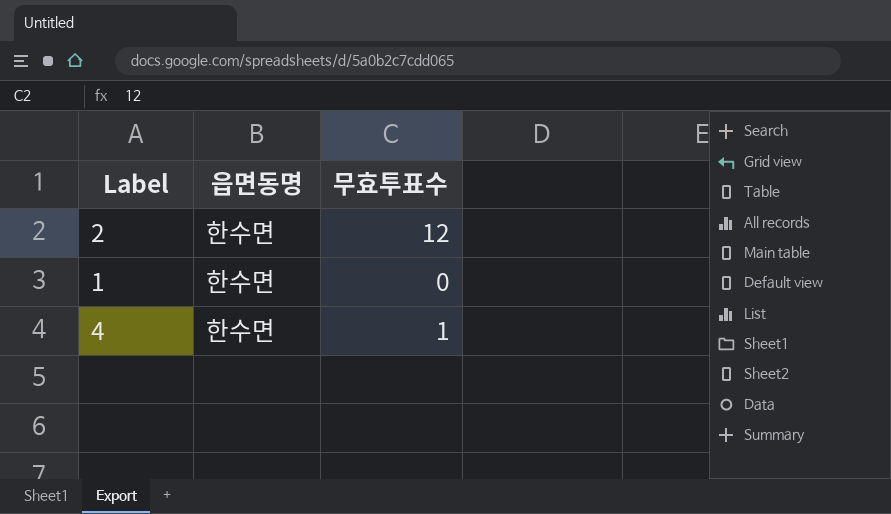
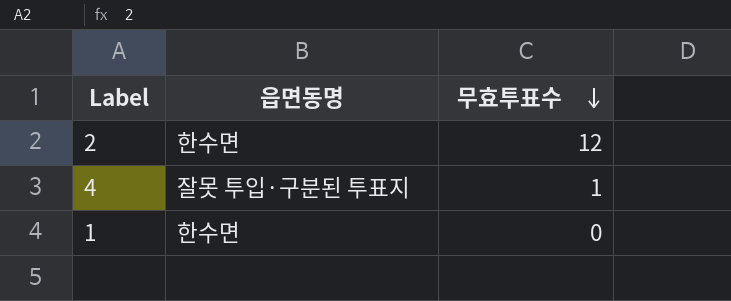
row order: none -> 무효투표수 descending
4 | 읍면동명: 한수면 -> 잘못 투입·구분된 투표지

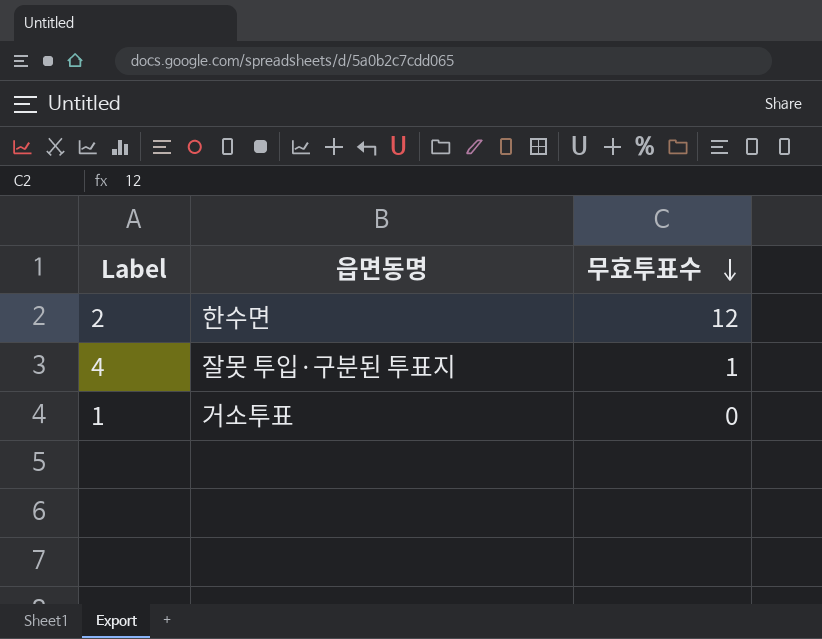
1 | 읍면동명: 한수면 -> 거소투표

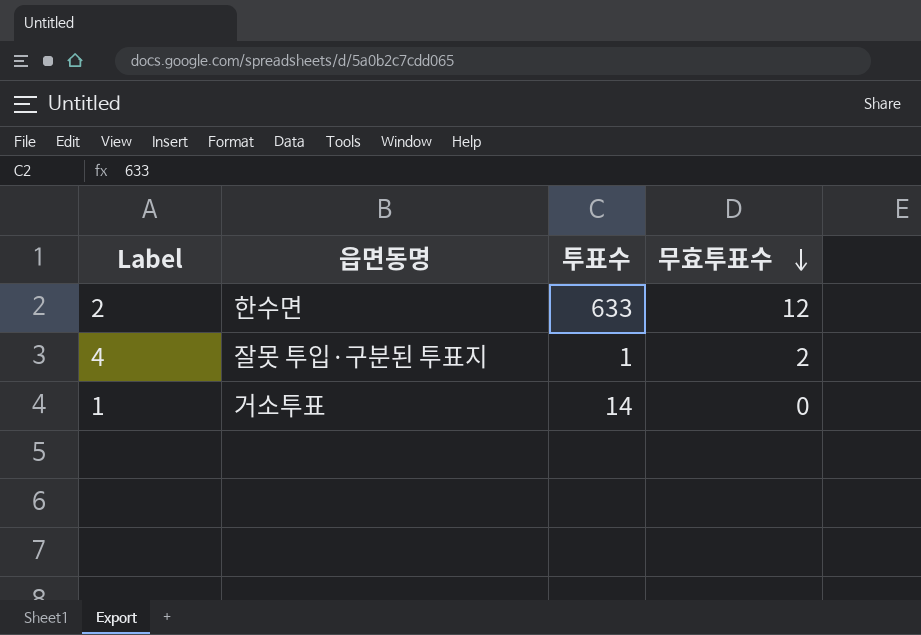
column 투표수 | position: none -> 3
4 | 무효투표수: 1 -> 2

